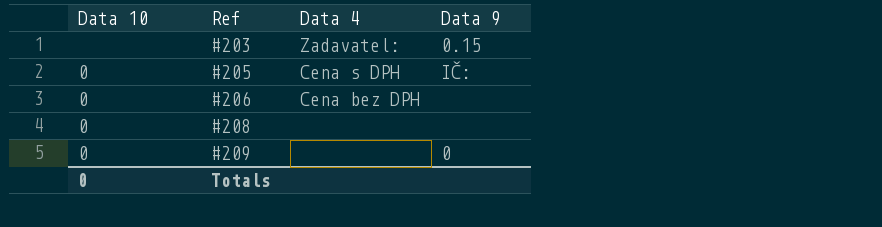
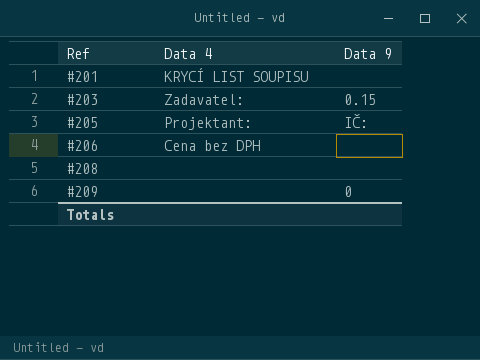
column Data 10 | position: 1 -> none
row #201: none -> KRYCÍ LIST SOUPISU | none
#205 | Data 4: Cena s DPH -> Projektant:

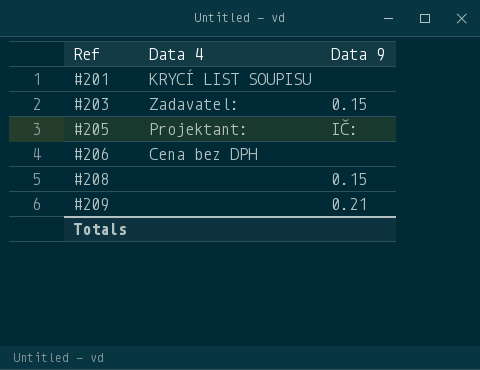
#208 | Data 9: none -> 0.15
#209 | Data 9: 0 -> 0.21

